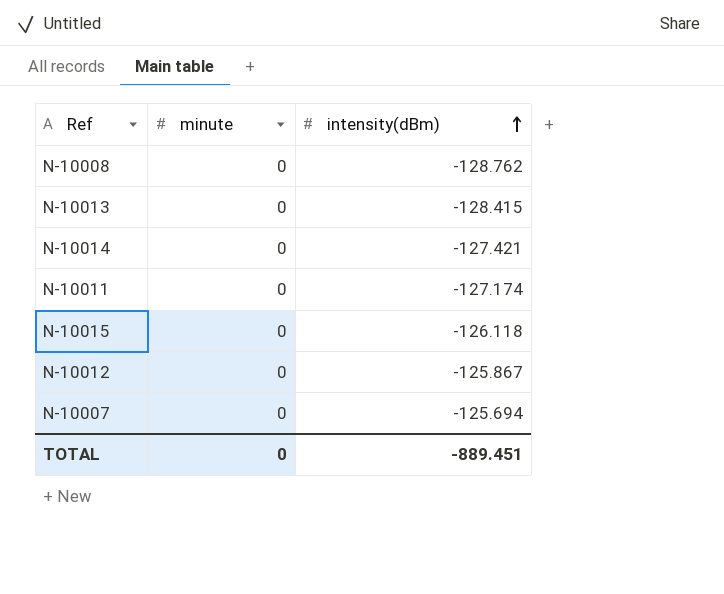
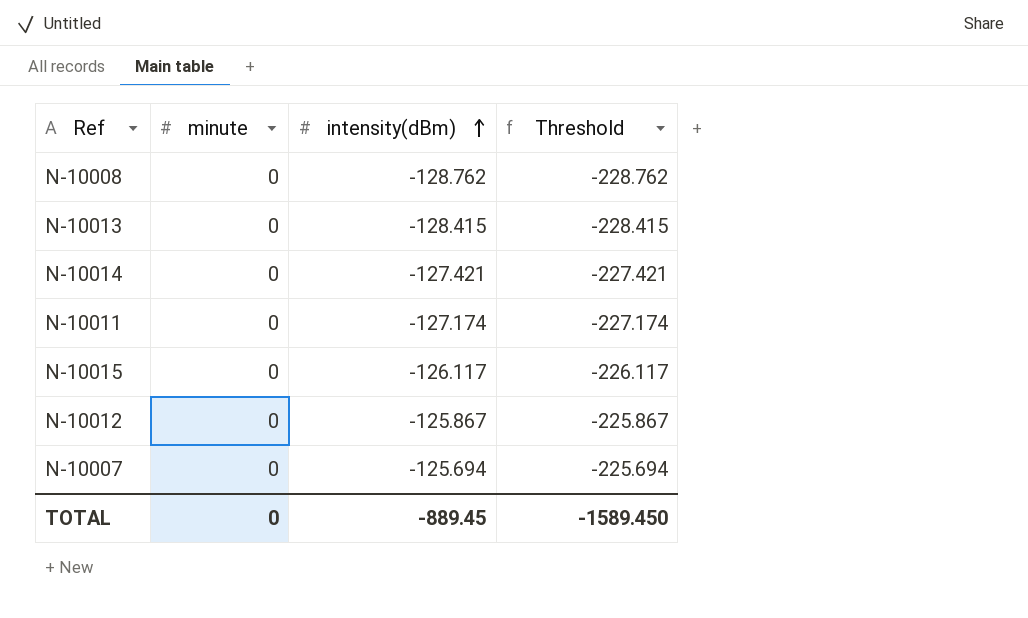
column Threshold | formula: none -> [intensity(dBm)] - 100
N-10015 | intensity(dBm): -126.118 -> -126.117
TOTAL | intensity(dBm): -889.451 -> -889.45

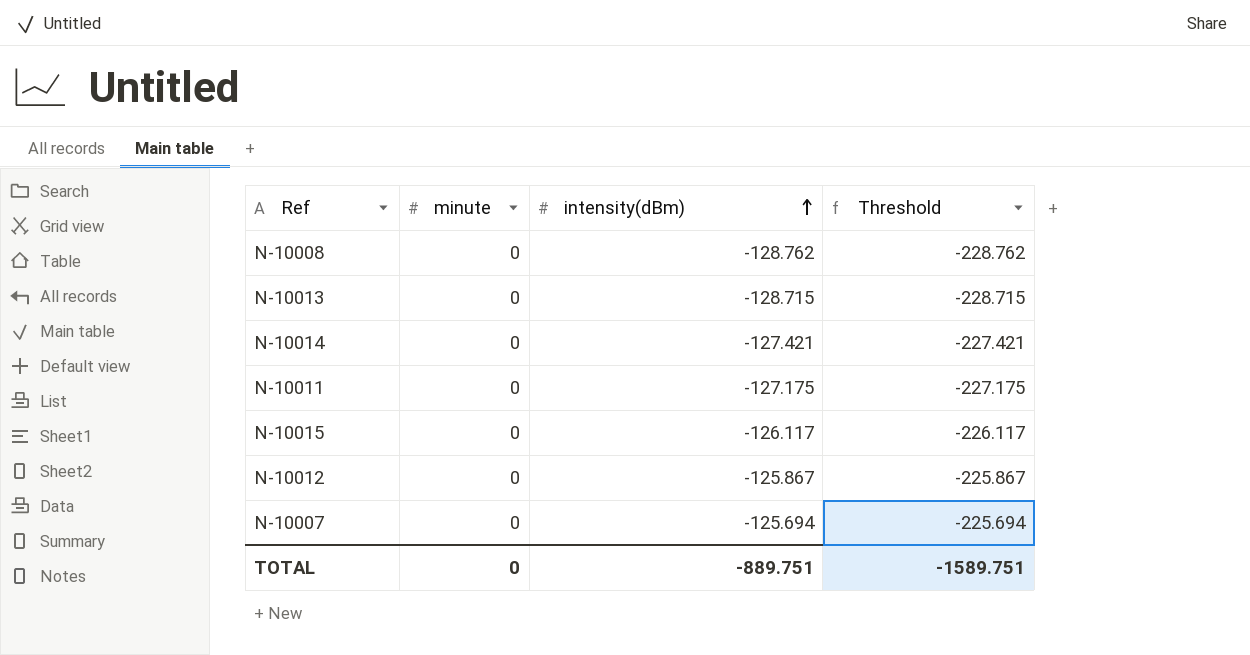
N-10013 | intensity(dBm): -128.415 -> -128.715
N-10013 | Threshold: -228.415 -> -228.715
N-10011 | intensity(dBm): -127.174 -> -127.175
N-10011 | Threshold: -227.174 -> -227.175
TOTAL | intensity(dBm): -889.45 -> -889.751
TOTAL | Threshold: -1589.450 -> -1589.751

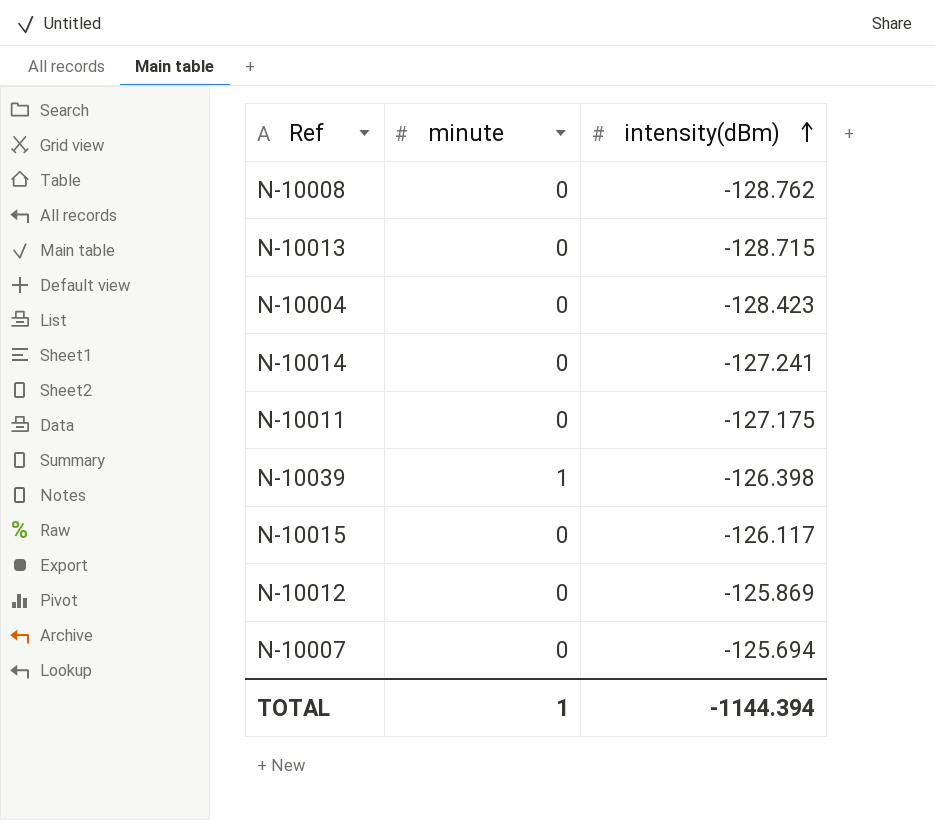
column Threshold | formula: [intensity(dBm)] - 100 -> none
row N-10004: none -> 0 | -128.423
N-10014 | intensity(dBm): -127.421 -> -127.241
row N-10039: none -> 1 | -126.398
N-10012 | intensity(dBm): -125.867 -> -125.869
TOTAL | minute: 0 -> 1
TOTAL | intensity(dBm): -889.751 -> -1144.394

